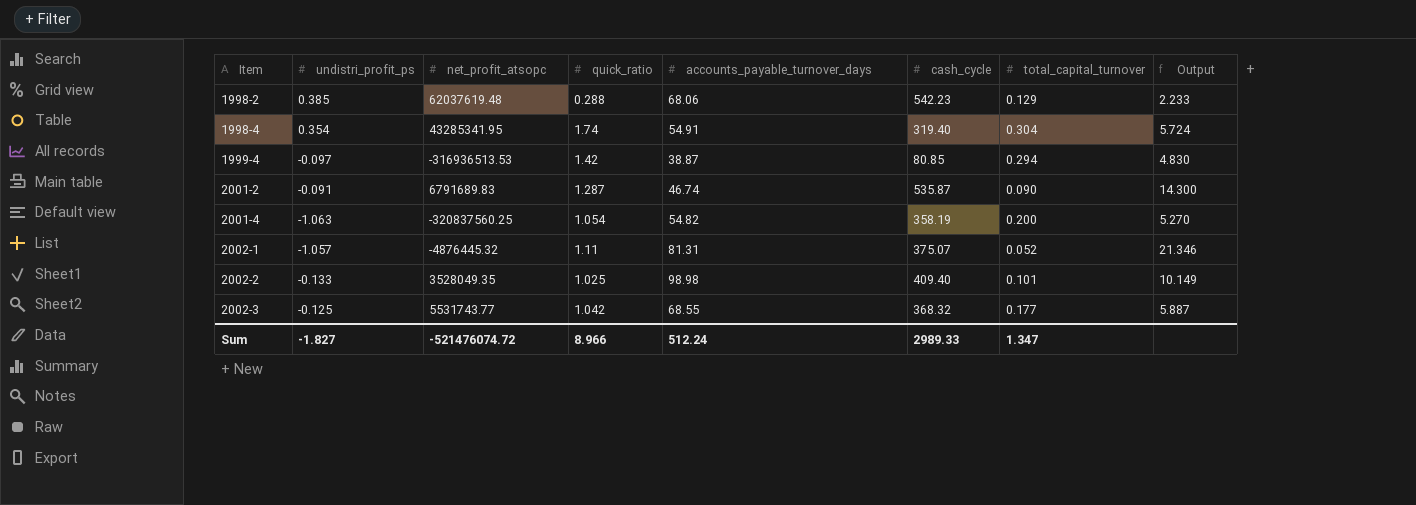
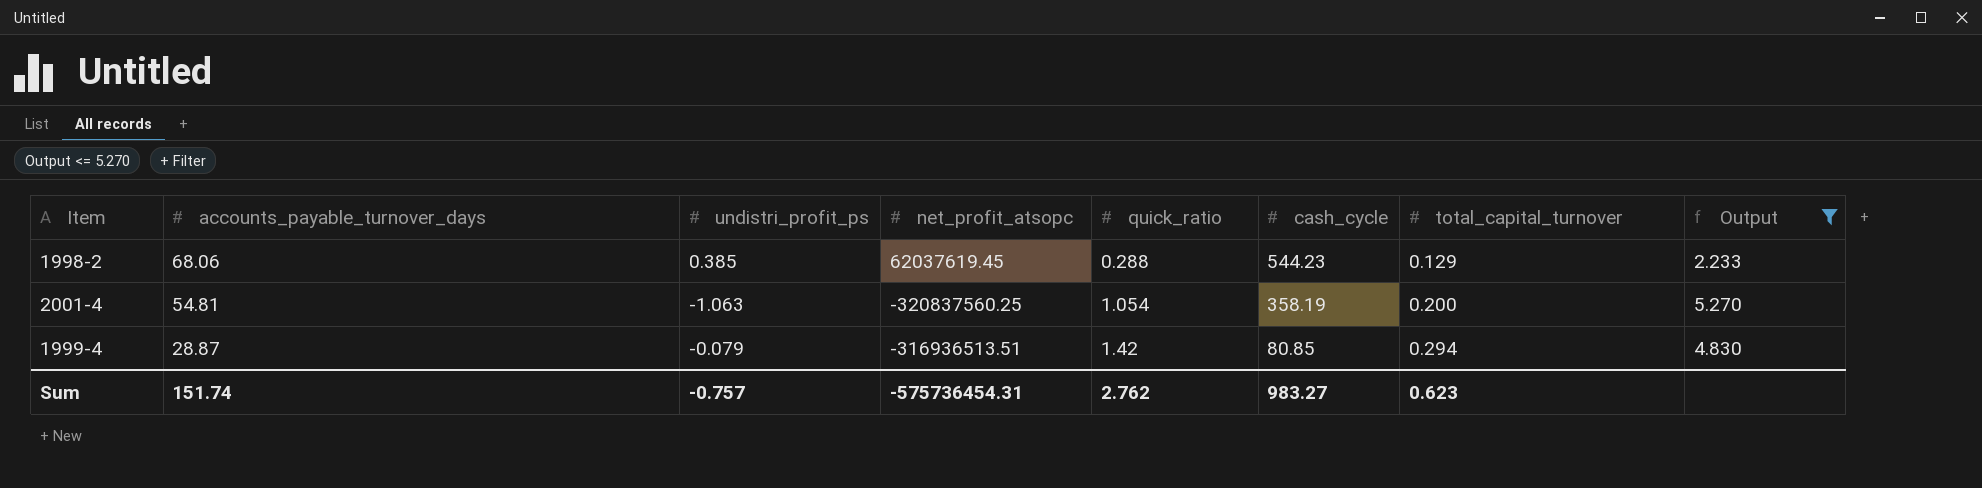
filter: none -> Output <= 5.270
row order: Item ascending -> accounts_payable_turnover_days descending
column accounts_payable_turnover_days | position: 5 -> 2
1998-2 | net_profit_atsopc: 62037619.48 -> 62037619.45
1998-2 | cash_cycle: 542.23 -> 544.23
2001-4 | accounts_payable_turnover_days: 54.82 -> 54.81
1999-4 | accounts_payable_turnover_days: 38.87 -> 28.87
1999-4 | undistri_profit_ps: -0.097 -> -0.079
1999-4 | net_profit_atsopc: -316936513.53 -> -316936513.51
Sum | accounts_payable_turnover_days: 512.24 -> 151.74
Sum | undistri_profit_ps: -1.827 -> -0.757
Sum | net_profit_atsopc: -521476074.72 -> -575736454.31
Sum | quick_ratio: 8.966 -> 2.762
Sum | cash_cycle: 2989.33 -> 983.27
Sum | total_capital_turnover: 1.347 -> 0.623

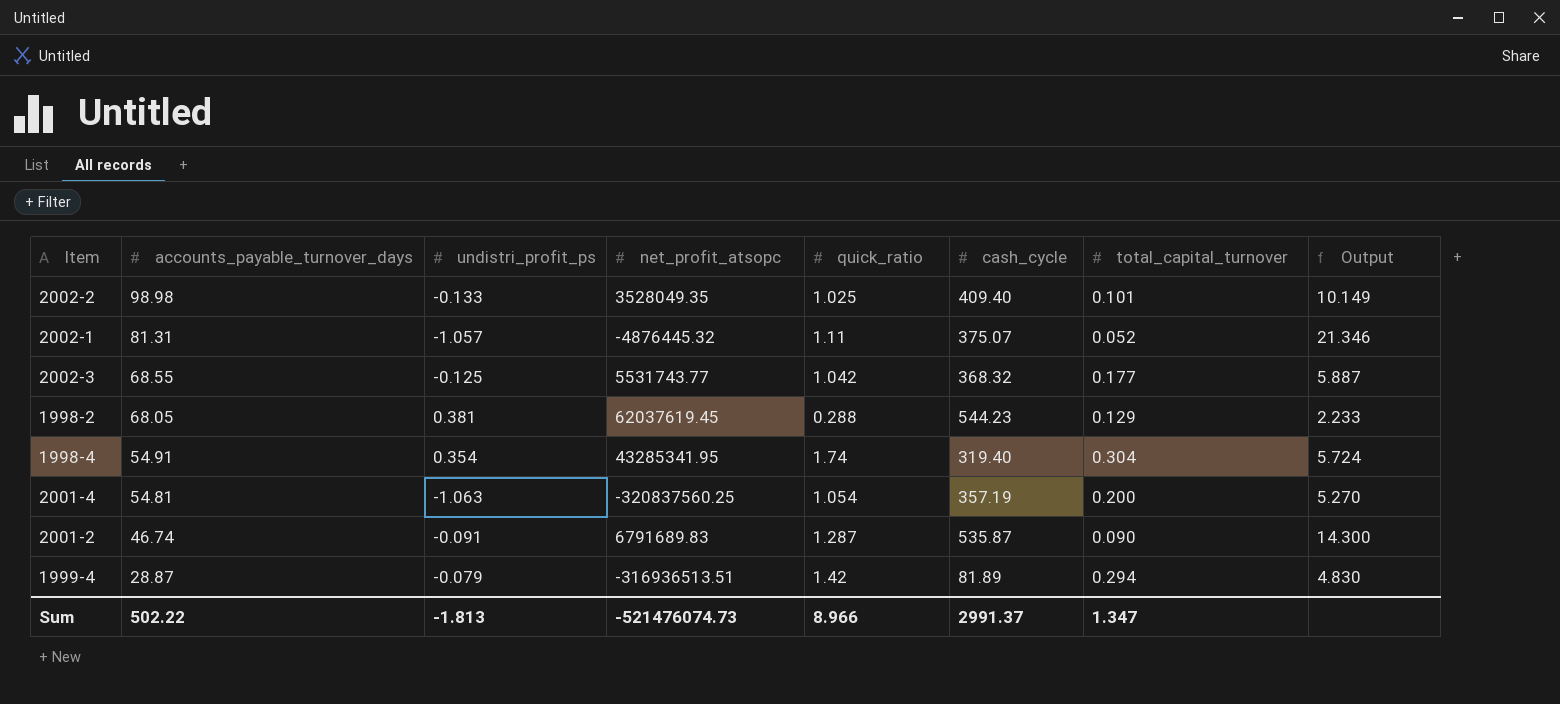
filter: Output <= 5.270 -> none
1998-2 | accounts_payable_turnover_days: 68.06 -> 68.05
1998-2 | undistri_profit_ps: 0.385 -> 0.381
2001-4 | cash_cycle: 358.19 -> 357.19
1999-4 | cash_cycle: 80.85 -> 81.89
Sum | accounts_payable_turnover_days: 151.74 -> 502.22
Sum | undistri_profit_ps: -0.757 -> -1.813
Sum | net_profit_atsopc: -575736454.31 -> -521476074.73
Sum | quick_ratio: 2.762 -> 8.966
Sum | cash_cycle: 983.27 -> 2991.37
Sum | total_capital_turnover: 0.623 -> 1.347

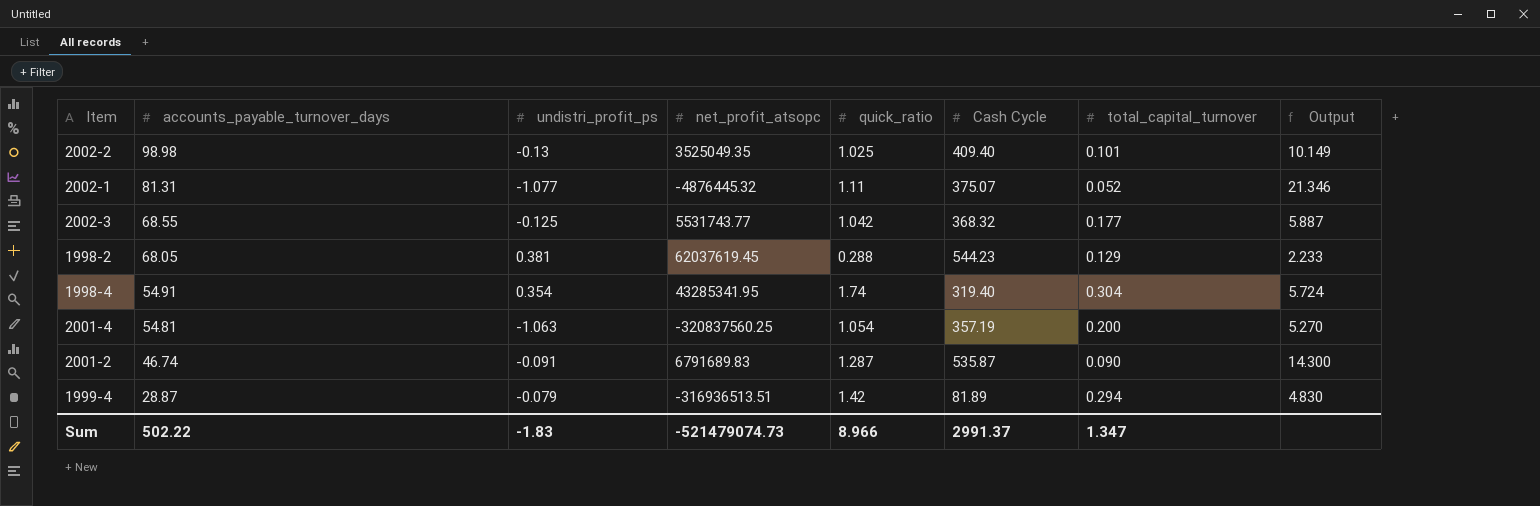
column name: cash_cycle -> Cash Cycle
2002-2 | undistri_profit_ps: -0.133 -> -0.13
2002-2 | net_profit_atsopc: 3528049.35 -> 3525049.35
2002-1 | undistri_profit_ps: -1.057 -> -1.077
Sum | undistri_profit_ps: -1.813 -> -1.83
Sum | net_profit_atsopc: -521476074.73 -> -521479074.73

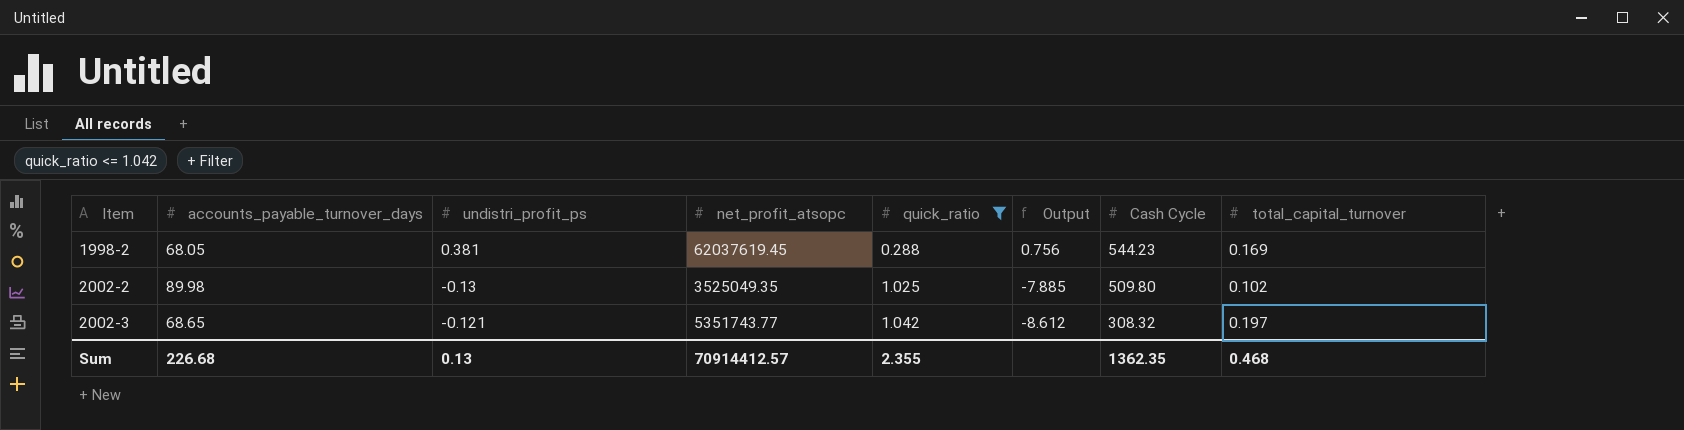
filter: none -> quick_ratio <= 1.042
row order: accounts_payable_turnover_days descending -> Item ascending
column Output | formula: [quick_ratio] / [total_capital_turnover] -> [quick_ratio] / [undistri_profit_ps]
column Output | position: 8 -> 6
1998-2 | total_capital_turnover: 0.129 -> 0.169
2002-2 | accounts_payable_turnover_days: 98.98 -> 89.98
2002-2 | Cash Cycle: 409.40 -> 509.80
2002-2 | total_capital_turnover: 0.101 -> 0.102
2002-3 | accounts_payable_turnover_days: 68.55 -> 68.65
2002-3 | undistri_profit_ps: -0.125 -> -0.121
2002-3 | net_profit_atsopc: 5531743.77 -> 5351743.77
2002-3 | Cash Cycle: 368.32 -> 308.32
2002-3 | total_capital_turnover: 0.177 -> 0.197
Sum | accounts_payable_turnover_days: 502.22 -> 226.68
Sum | undistri_profit_ps: -1.83 -> 0.13
Sum | net_profit_atsopc: -521479074.73 -> 70914412.57
Sum | quick_ratio: 8.966 -> 2.355
Sum | Cash Cycle: 2991.37 -> 1362.35
Sum | total_capital_turnover: 1.347 -> 0.468

